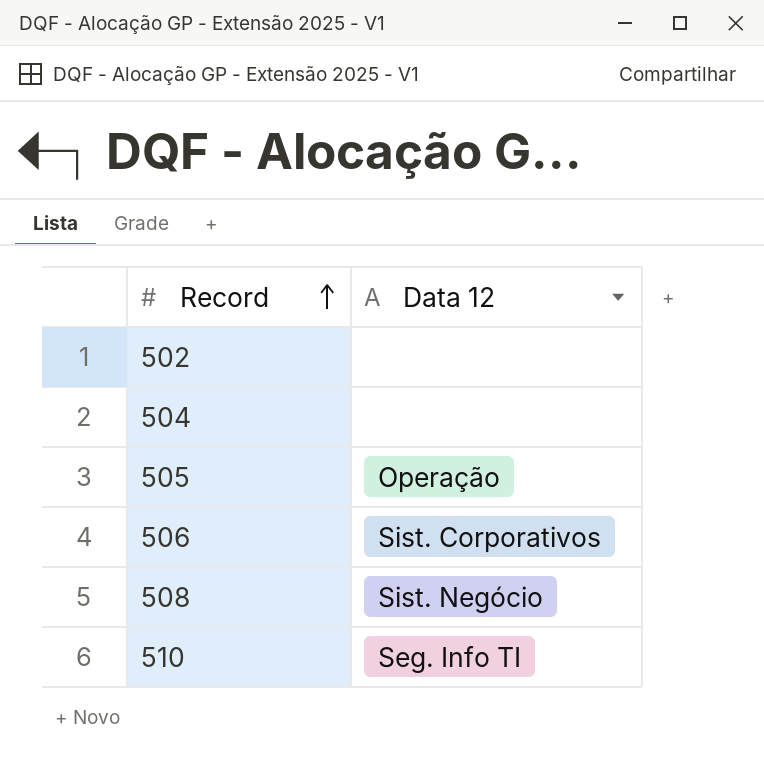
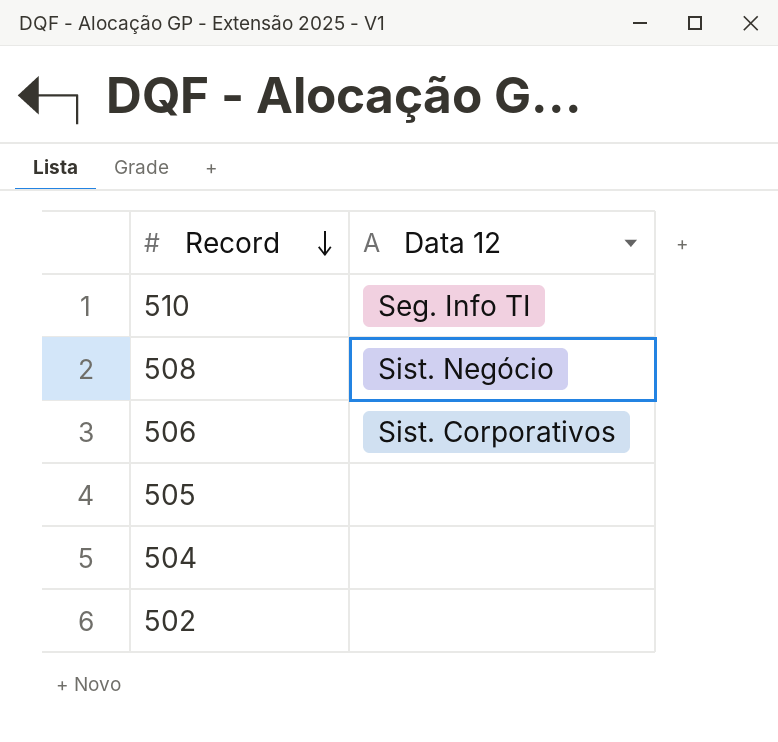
row order: Record ascending -> Record descending
505 | Data 12: Operação -> none

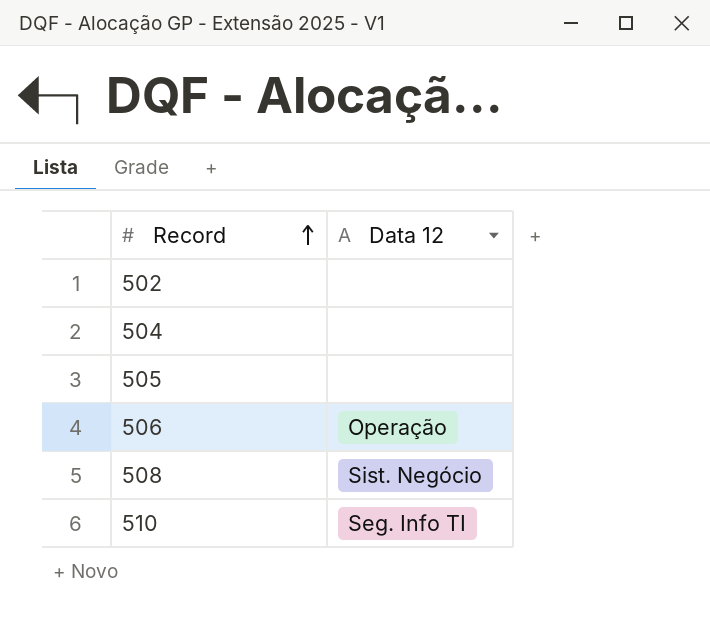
row order: Record descending -> Record ascending
506 | Data 12: Sist. Corporativos -> Operação

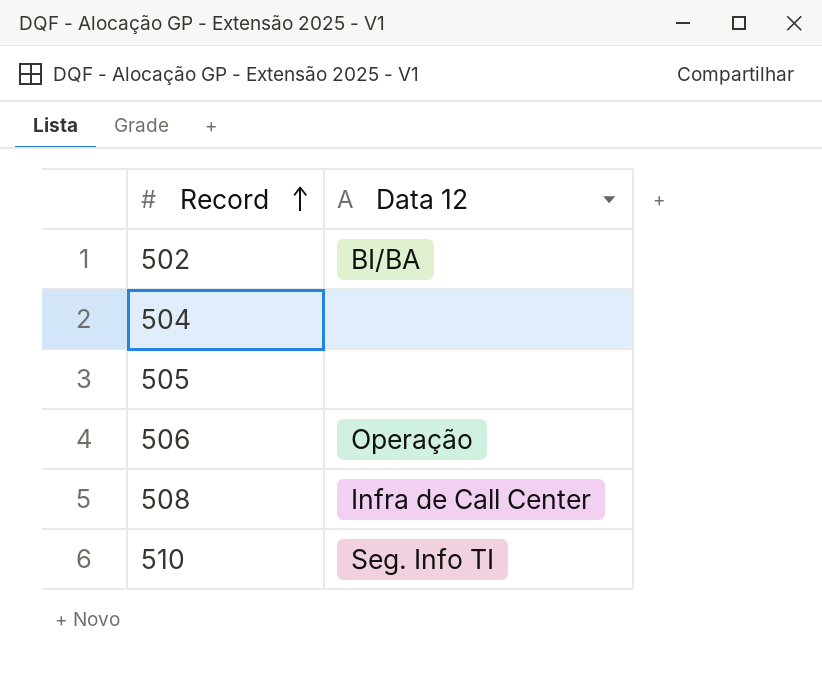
502 | Data 12: none -> BI/BA
508 | Data 12: Sist. Negócio -> Infra de Call Center

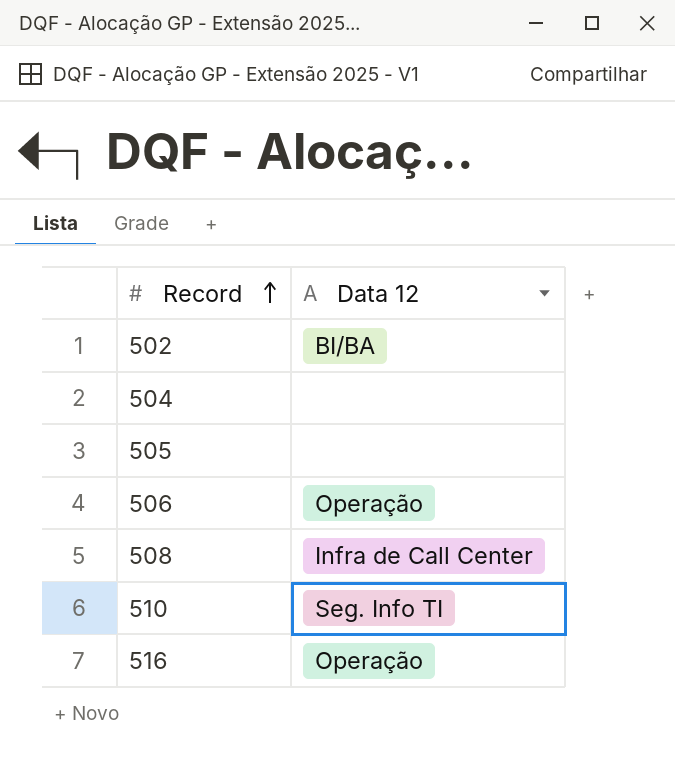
row 516: none -> Operação

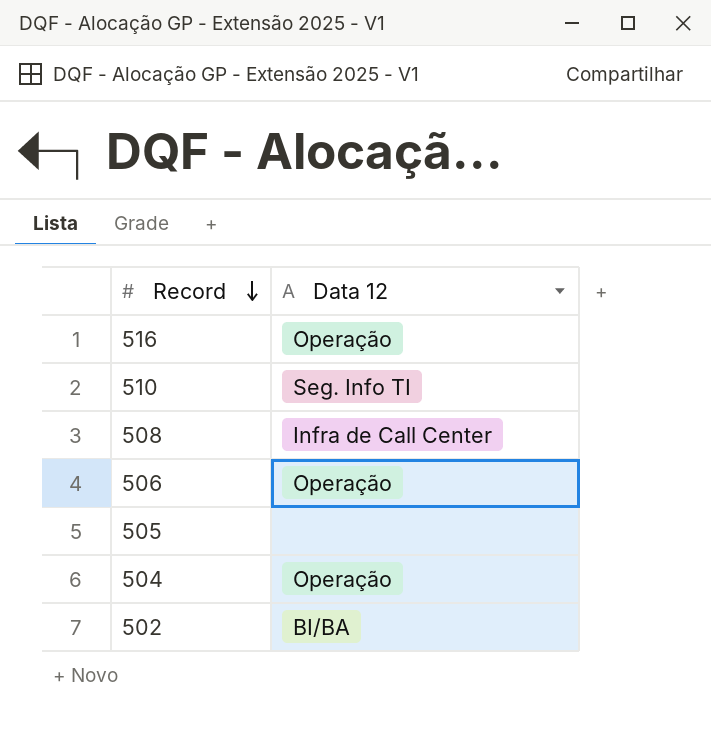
row order: Record ascending -> Record descending
504 | Data 12: none -> Operação

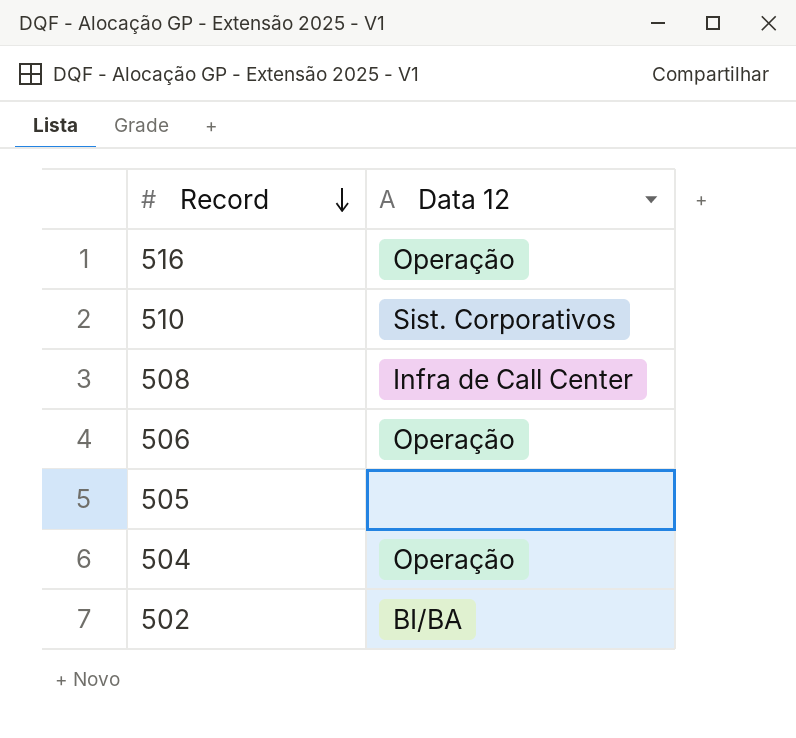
510 | Data 12: Seg. Info TI -> Sist. Corporativos

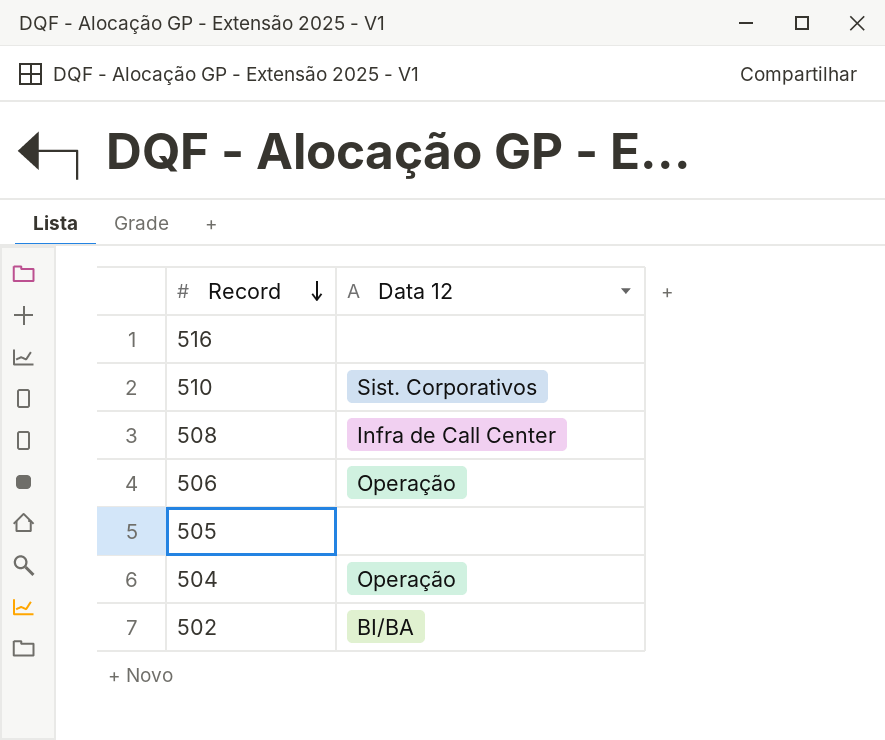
516 | Data 12: Operação -> none

